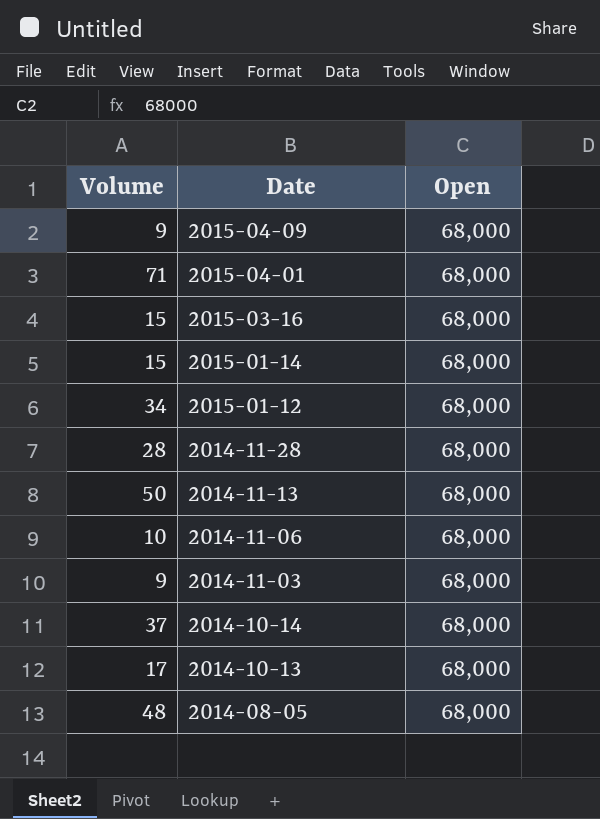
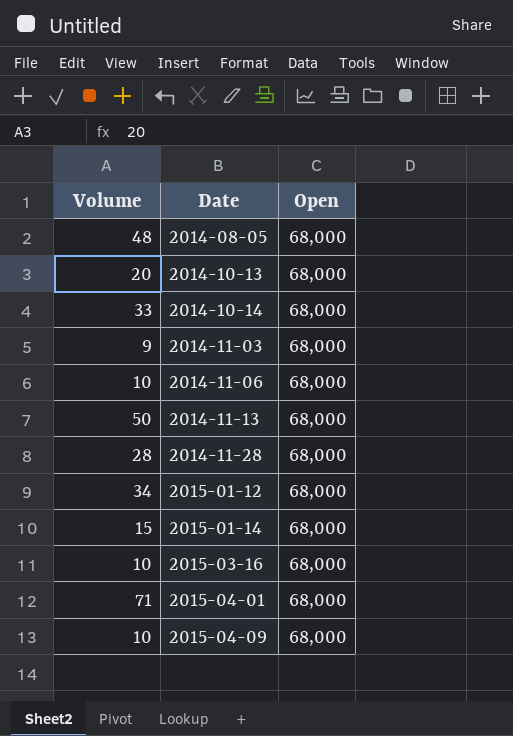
row order: Date descending -> Date ascending
2014-10-13 | Volume: 17 -> 20
2014-10-14 | Volume: 37 -> 33
2015-03-16 | Volume: 15 -> 10
2015-04-09 | Volume: 9 -> 10

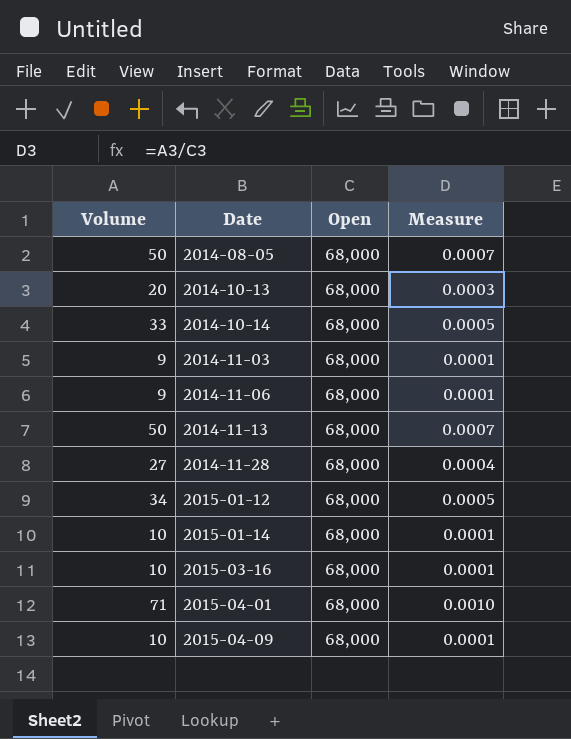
column Measure | formula: none -> [Volume] / [Open]
2014-08-05 | Volume: 48 -> 50
2014-11-06 | Volume: 10 -> 9
2014-11-28 | Volume: 28 -> 27
2015-01-14 | Volume: 15 -> 10

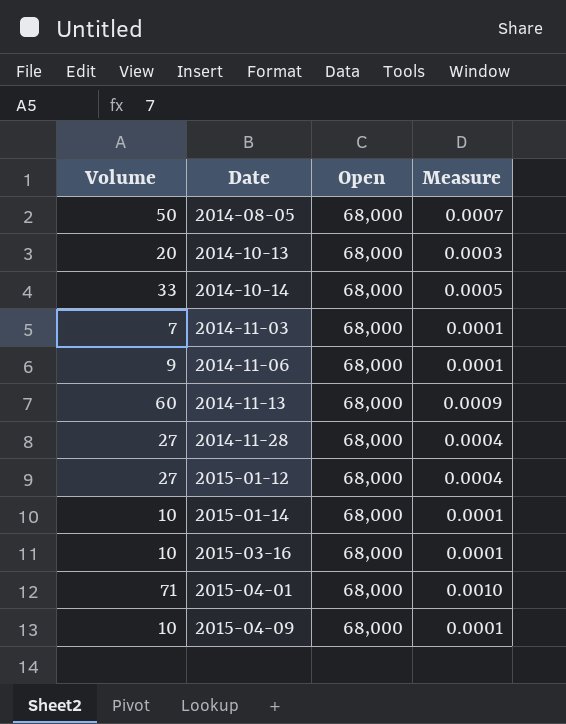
2014-11-03 | Volume: 9 -> 7
2014-11-13 | Volume: 50 -> 60
2014-11-13 | Measure: 0.0007 -> 0.0009
2015-01-12 | Volume: 34 -> 27
2015-01-12 | Measure: 0.0005 -> 0.0004

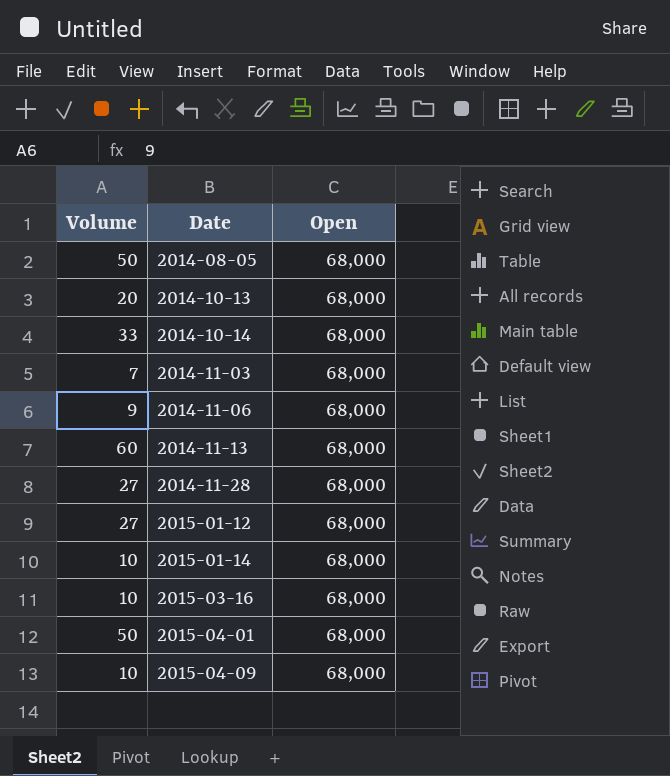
column Measure | formula: [Volume] / [Open] -> none
2015-04-01 | Volume: 71 -> 50

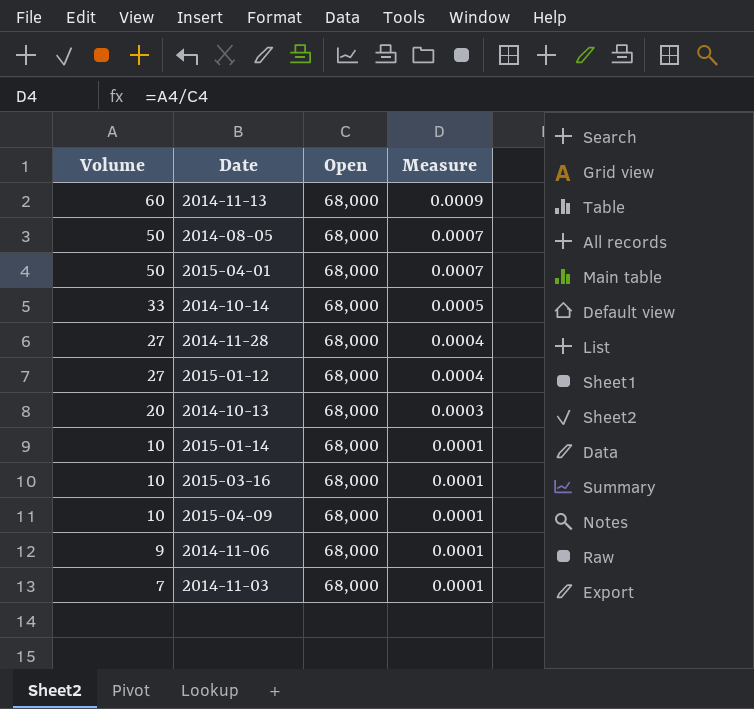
row order: Date ascending -> Volume descending
column Measure | formula: none -> [Volume] / [Open]

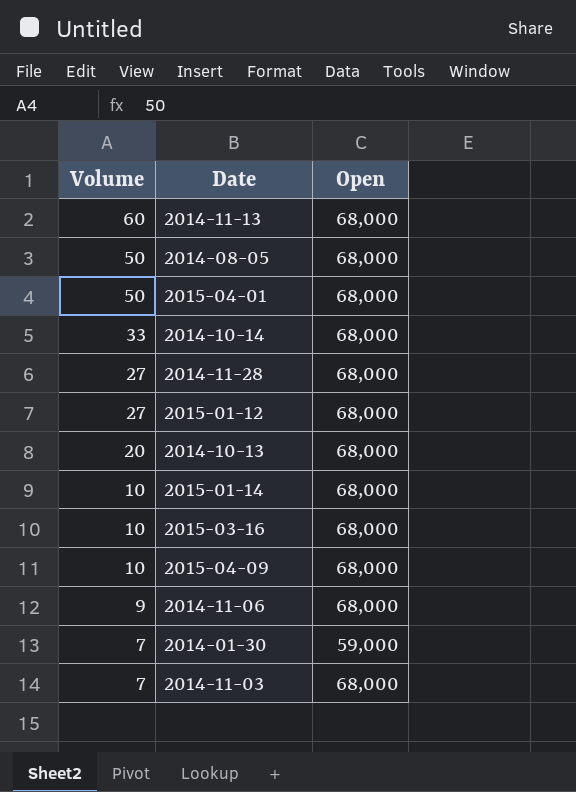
column Measure | formula: [Volume] / [Open] -> none
row 2014-01-30: none -> 7 | 59,000

